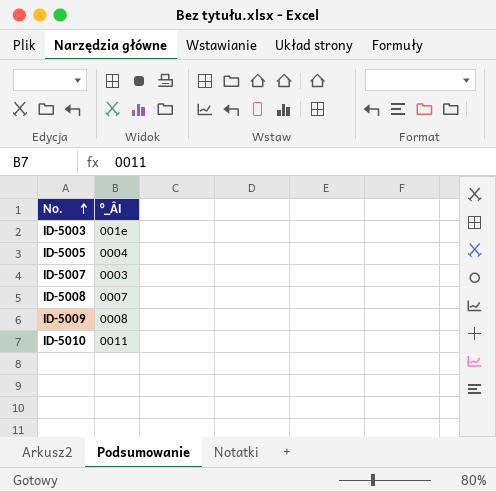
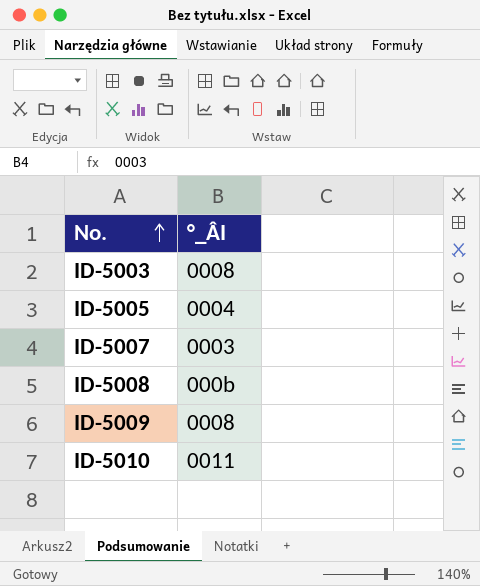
ID-5003 | °_ÂI: 001e -> 0008
ID-5008 | °_ÂI: 0007 -> 000b

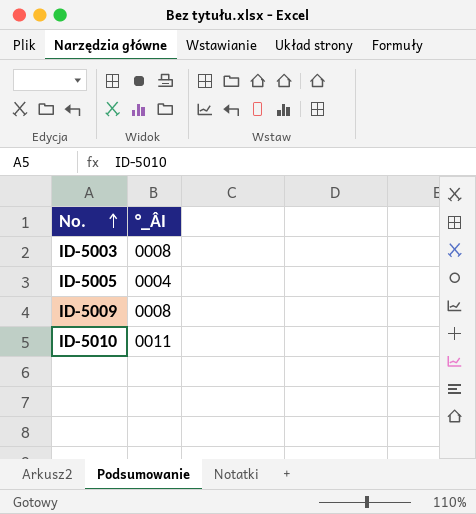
row ID-5007: 0003 -> none
row ID-5008: 000b -> none

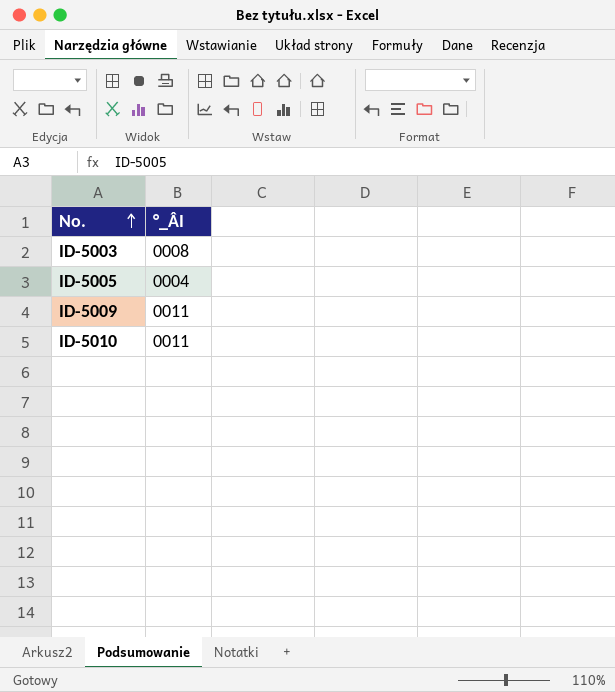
ID-5009 | °_ÂI: 0008 -> 0011

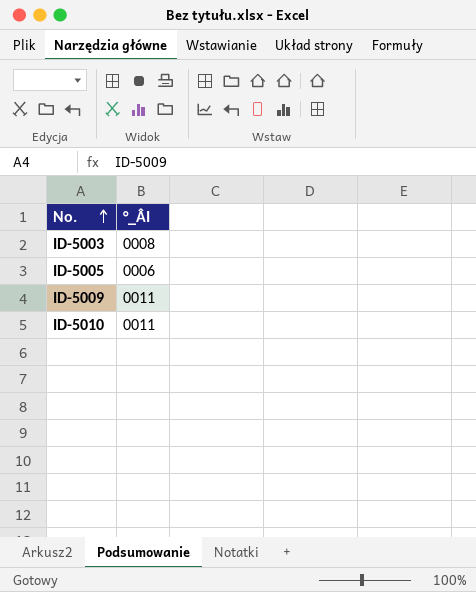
ID-5005 | °_ÂI: 0004 -> 0006

